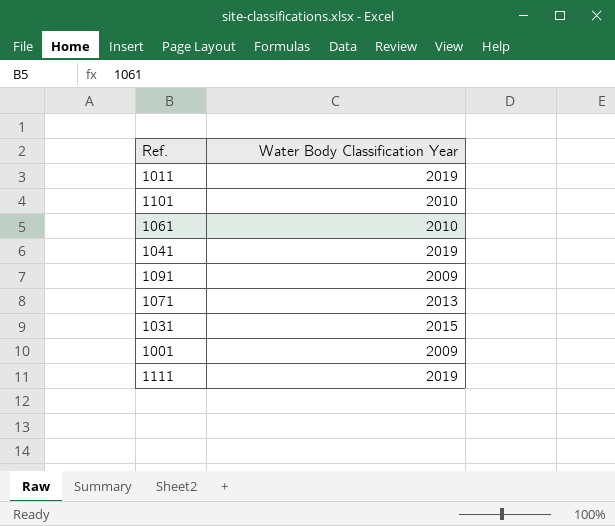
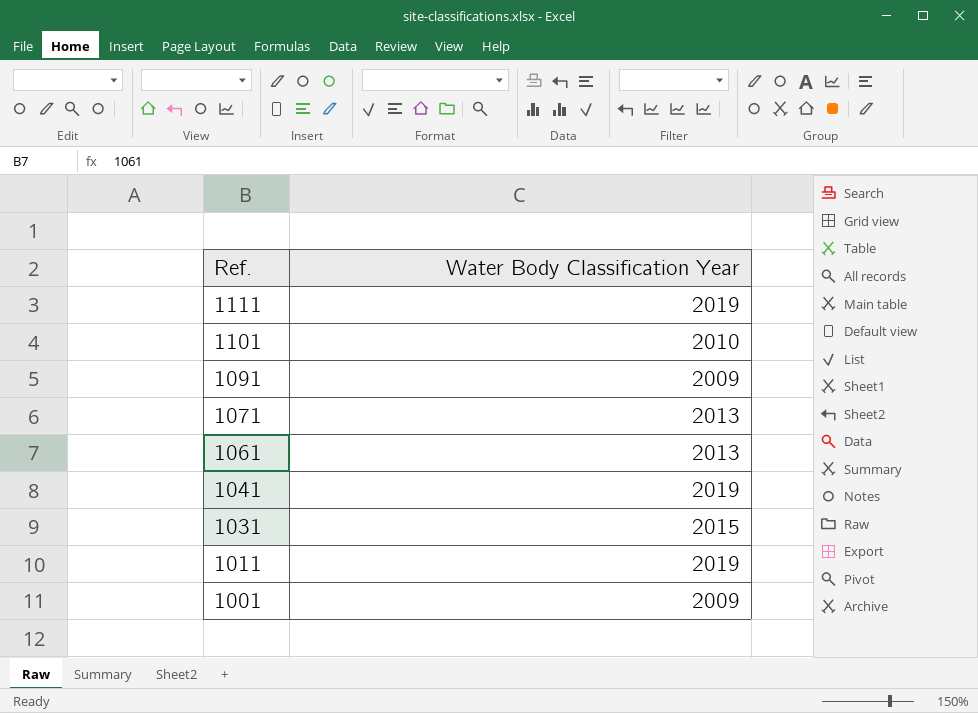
row order: none -> Ref. descending
1061 | Water Body Classification Year: 2010 -> 2013

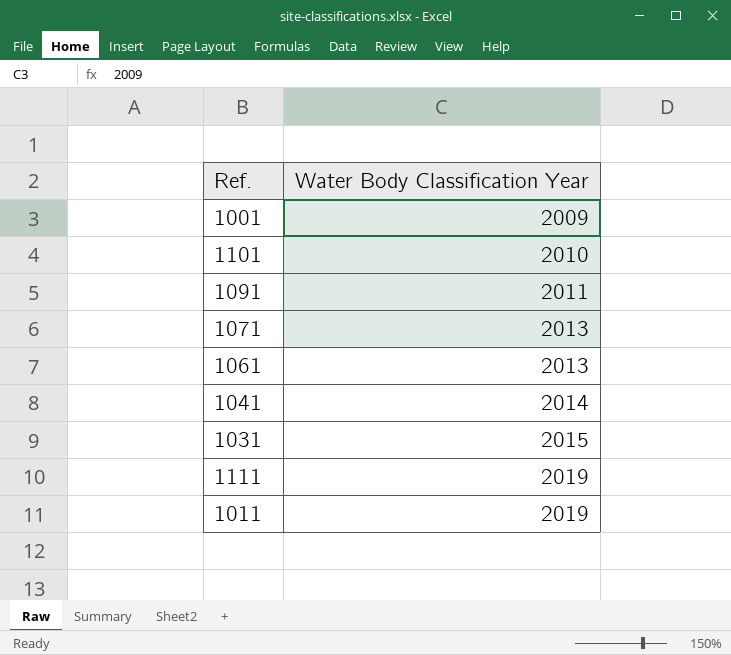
row order: Ref. descending -> Water Body Classification Year ascending
1091 | Water Body Classification Year: 2009 -> 2011
1041 | Water Body Classification Year: 2019 -> 2014

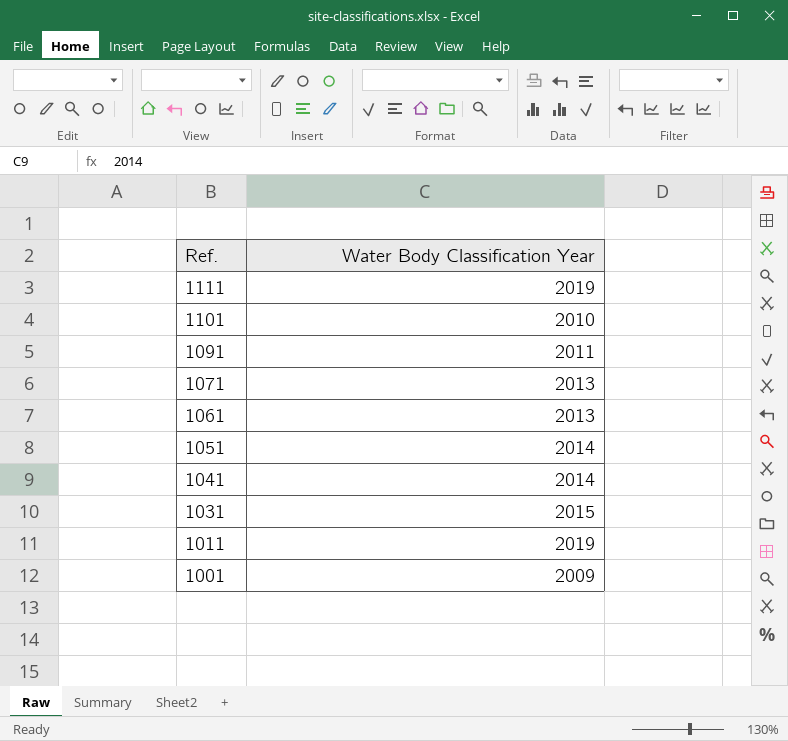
row order: Water Body Classification Year ascending -> Ref. descending
row 1051: none -> 2014

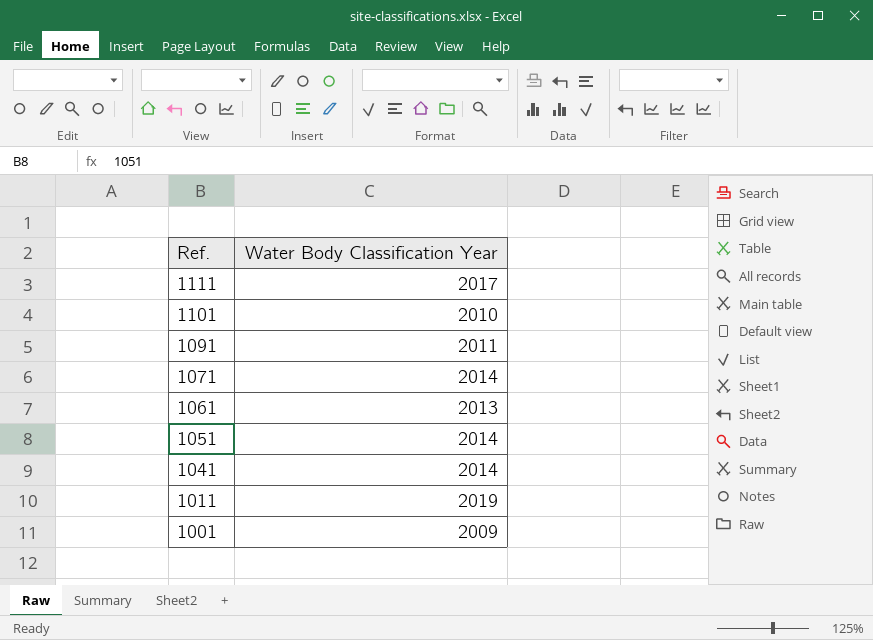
row 1031: 2015 -> none
1111 | Water Body Classification Year: 2019 -> 2017
1071 | Water Body Classification Year: 2013 -> 2014

